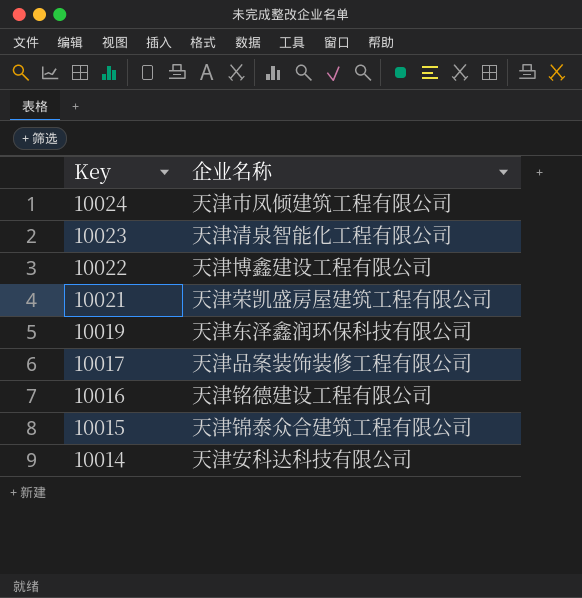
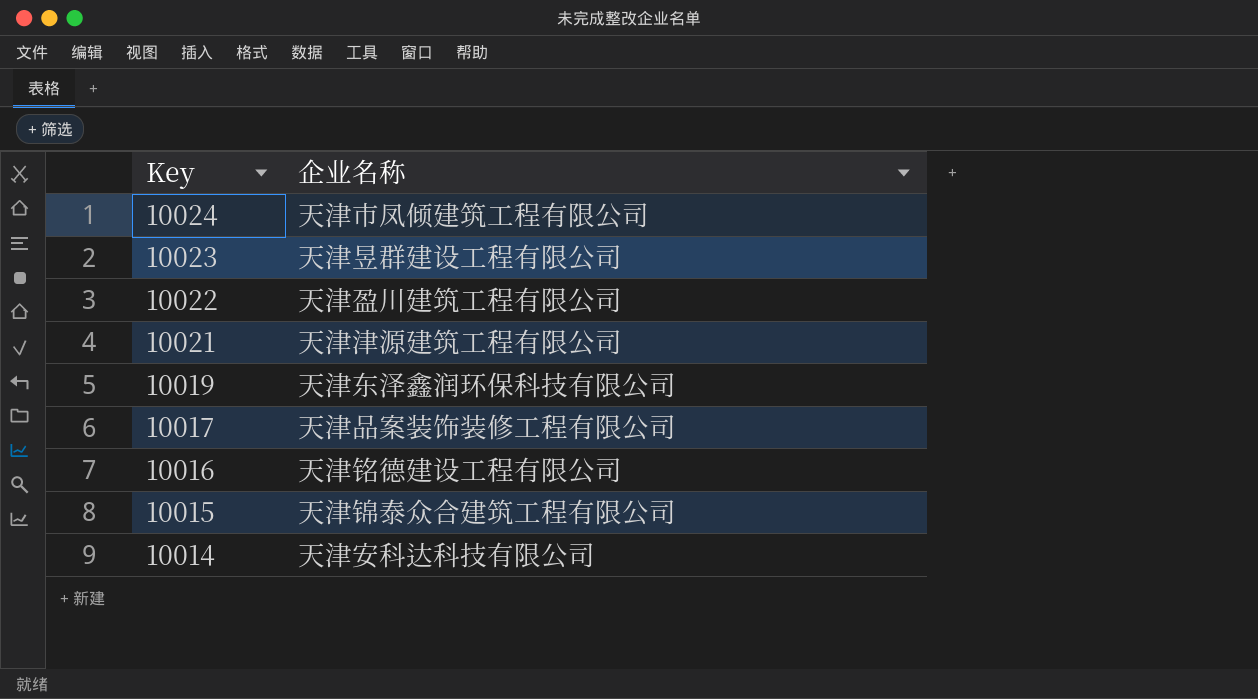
10023 | 企业名称: 天津清泉智能化工程有限公司 -> 天津昱群建设工程有限公司
10022 | 企业名称: 天津博鑫建设工程有限公司 -> 天津盈川建筑工程有限公司
10021 | 企业名称: 天津荣凯盛房屋建筑工程有限公司 -> 天津津源建筑工程有限公司

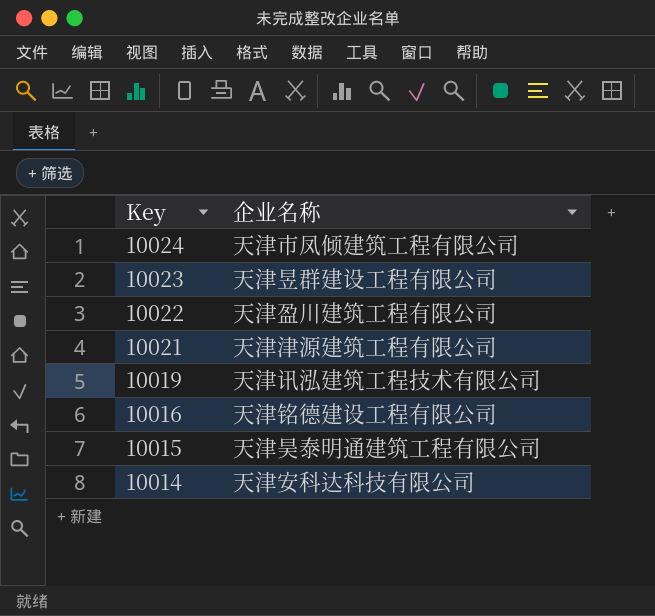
row 10017: 天津品案装饰装修工程有限公司 -> none
10019 | 企业名称: 天津东泽鑫润环保科技有限公司 -> 天津讯泓建筑工程技术有限公司
10015 | 企业名称: 天津锦泰众合建筑工程有限公司 -> 天津昊泰明通建筑工程有限公司

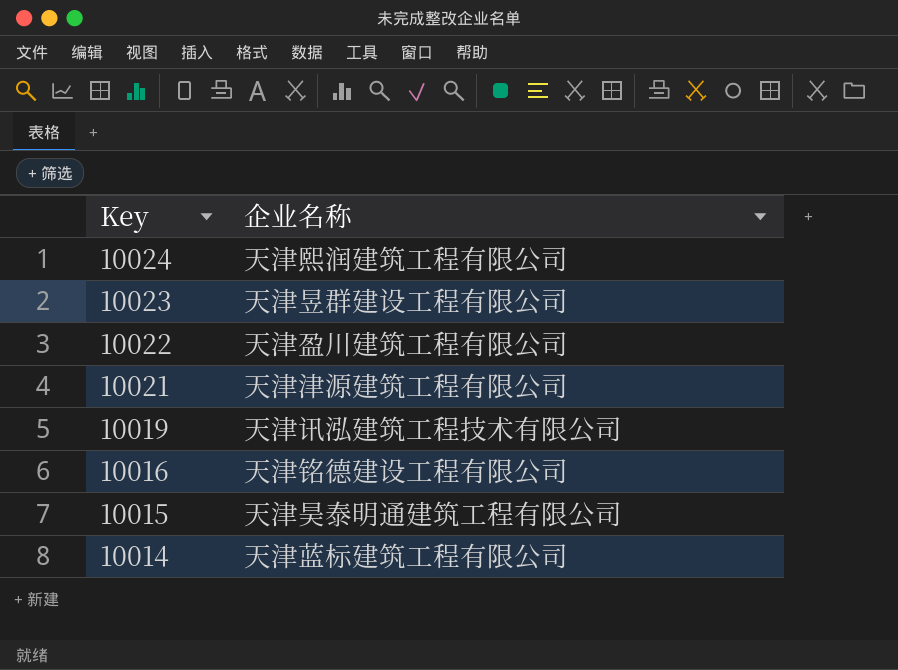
10024 | 企业名称: 天津市凤倾建筑工程有限公司 -> 天津熙润建筑工程有限公司
10014 | 企业名称: 天津安科达科技有限公司 -> 天津蓝标建筑工程有限公司

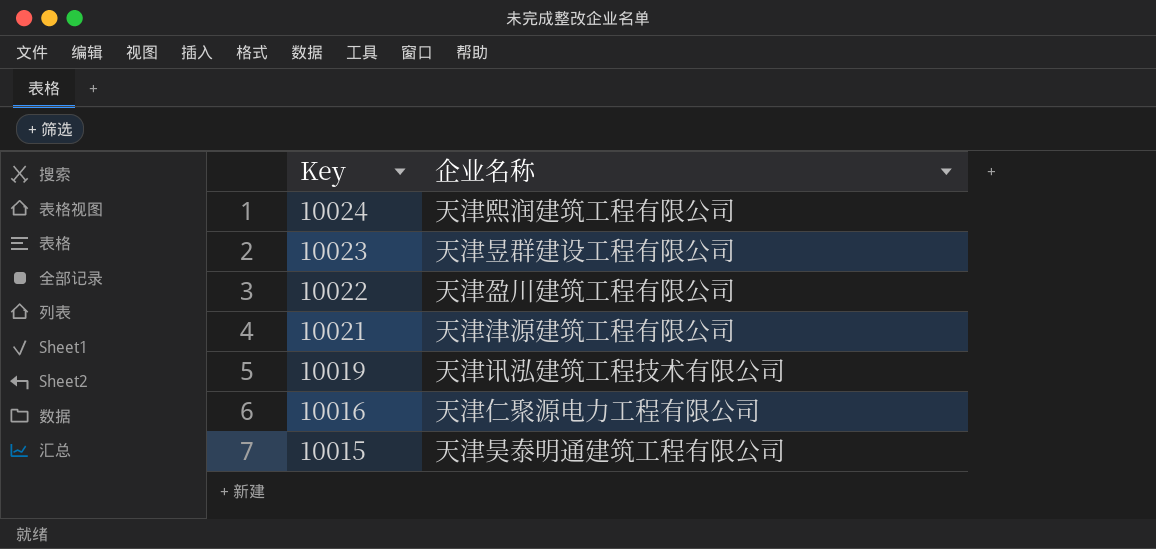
row 10014: 天津蓝标建筑工程有限公司 -> none
10016 | 企业名称: 天津铭德建设工程有限公司 -> 天津仁聚源电力工程有限公司

